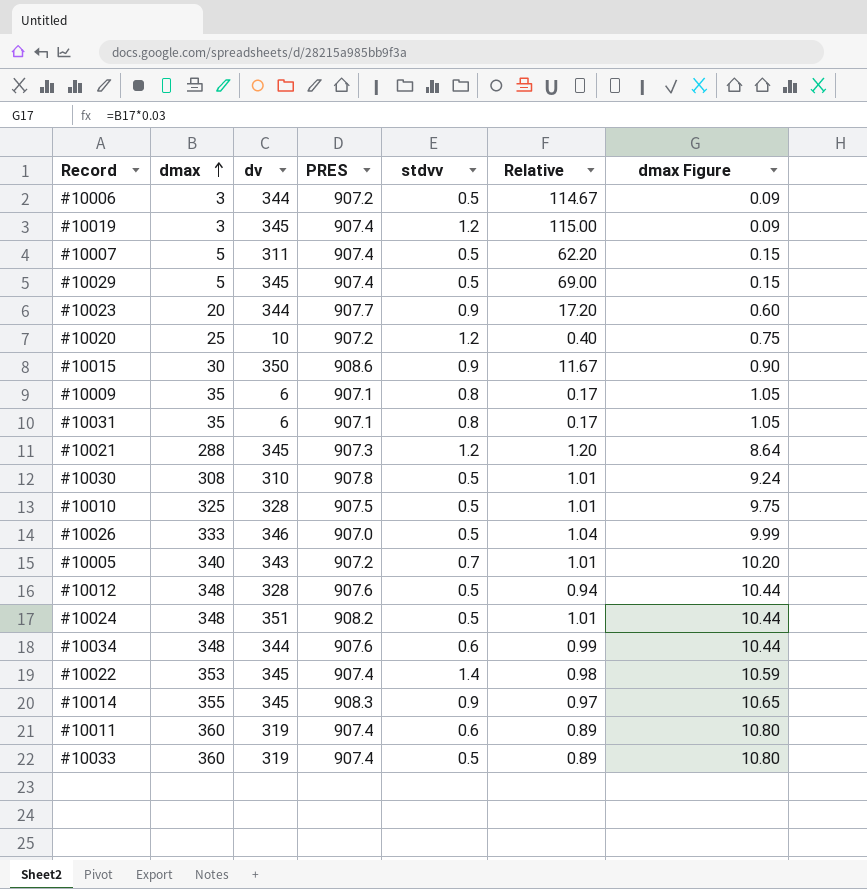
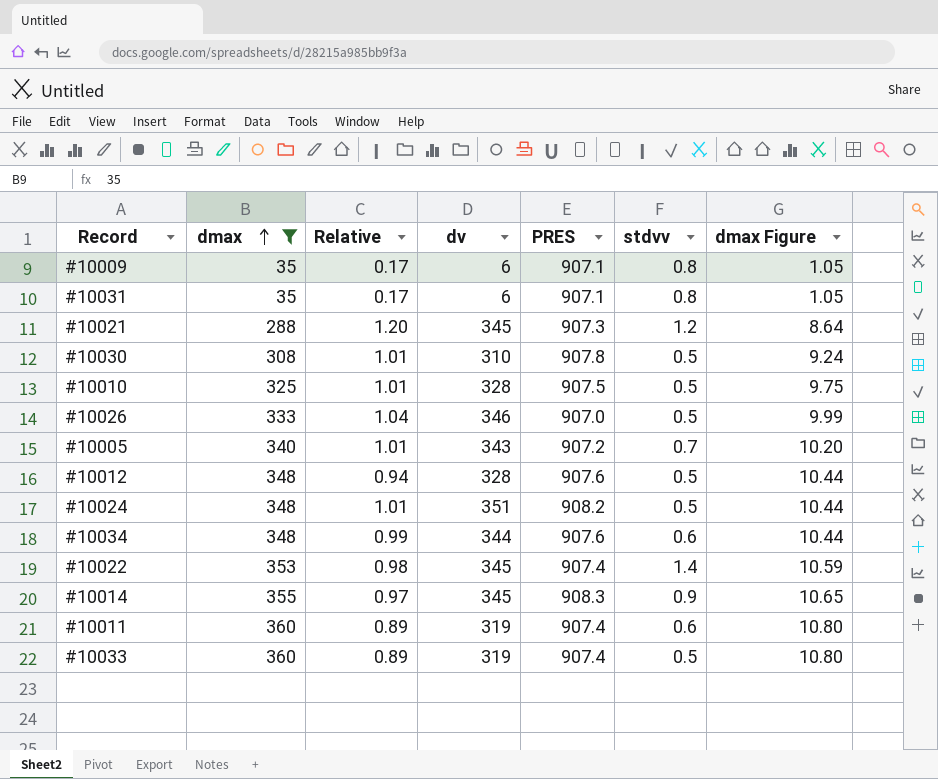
filter: none -> dmax >= 35
column Relative | position: 6 -> 3

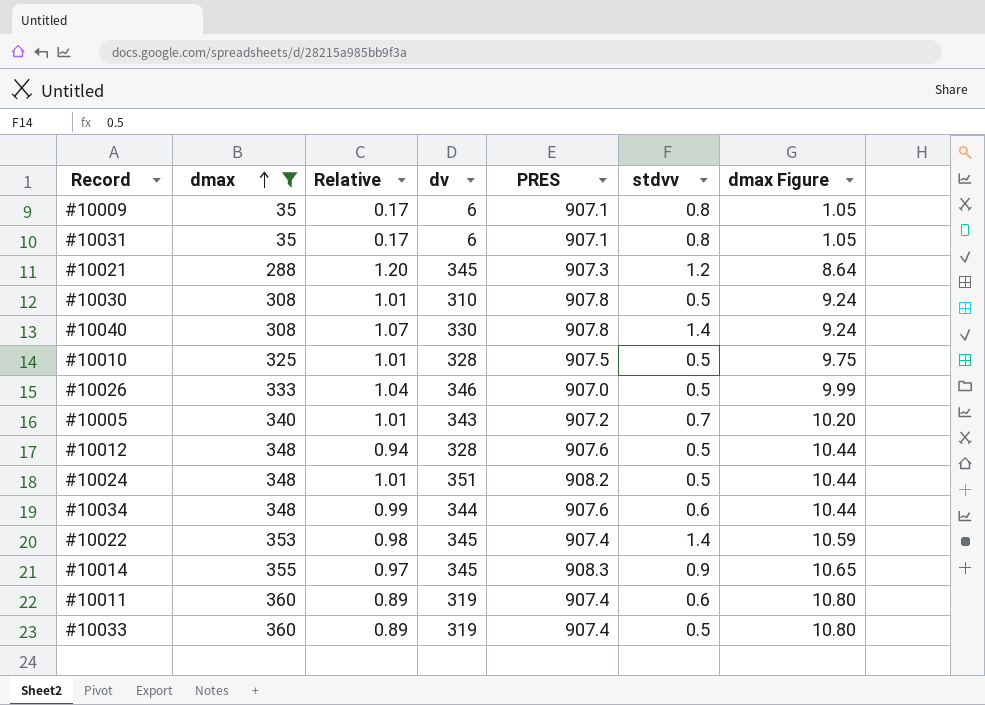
row #10040: none -> 308 | 1.07 | 330 | 907.8 | 1.4 | 9.24

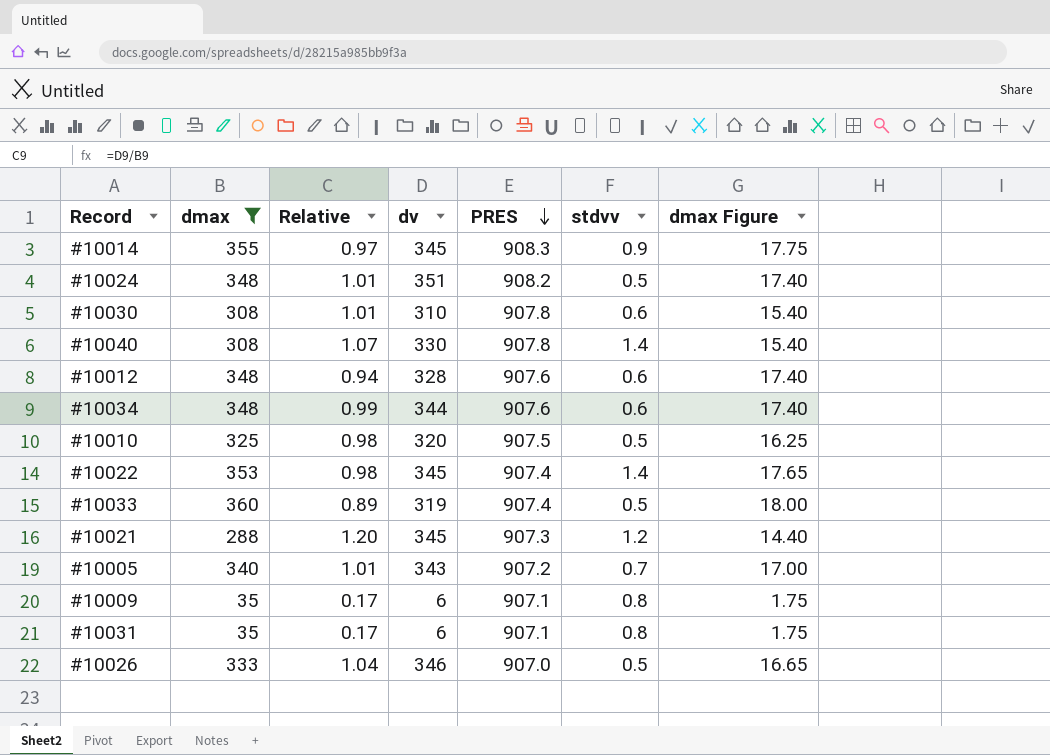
row order: dmax ascending -> PRES descending
column dmax Figure | formula: [dmax] * 0.03 -> [dmax] * 0.05
row #10011: 360 | 0.89 | 319 | 907.4 | 0.6 | 10.80 -> none
#10030 | stdvv: 0.5 -> 0.6
#10012 | stdvv: 0.5 -> 0.6
#10010 | Relative: 1.01 -> 0.98
#10010 | dv: 328 -> 320

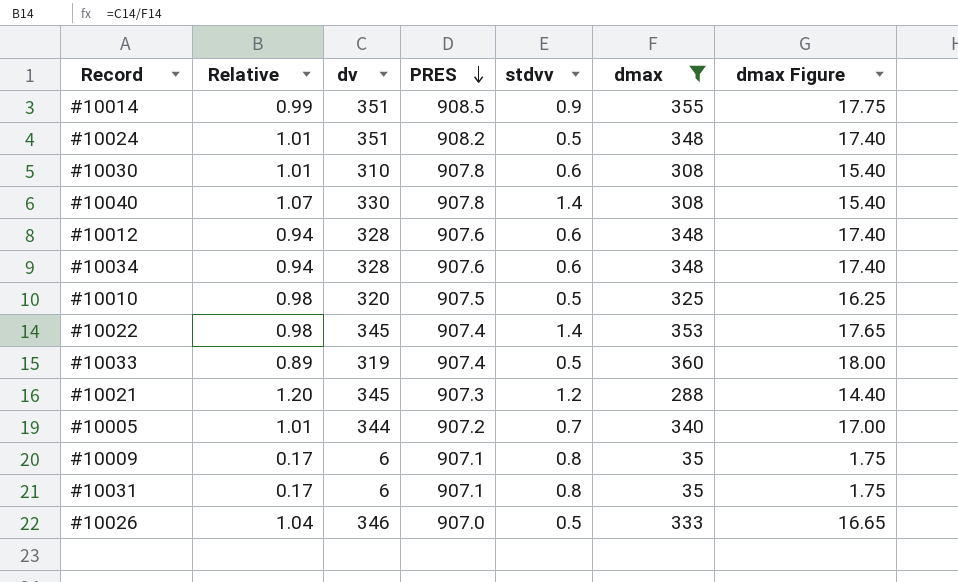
column dmax | position: 2 -> 6
#10014 | Relative: 0.97 -> 0.99
#10014 | dv: 345 -> 351
#10014 | PRES: 908.3 -> 908.5
#10034 | Relative: 0.99 -> 0.94
#10034 | dv: 344 -> 328
#10005 | dv: 343 -> 344

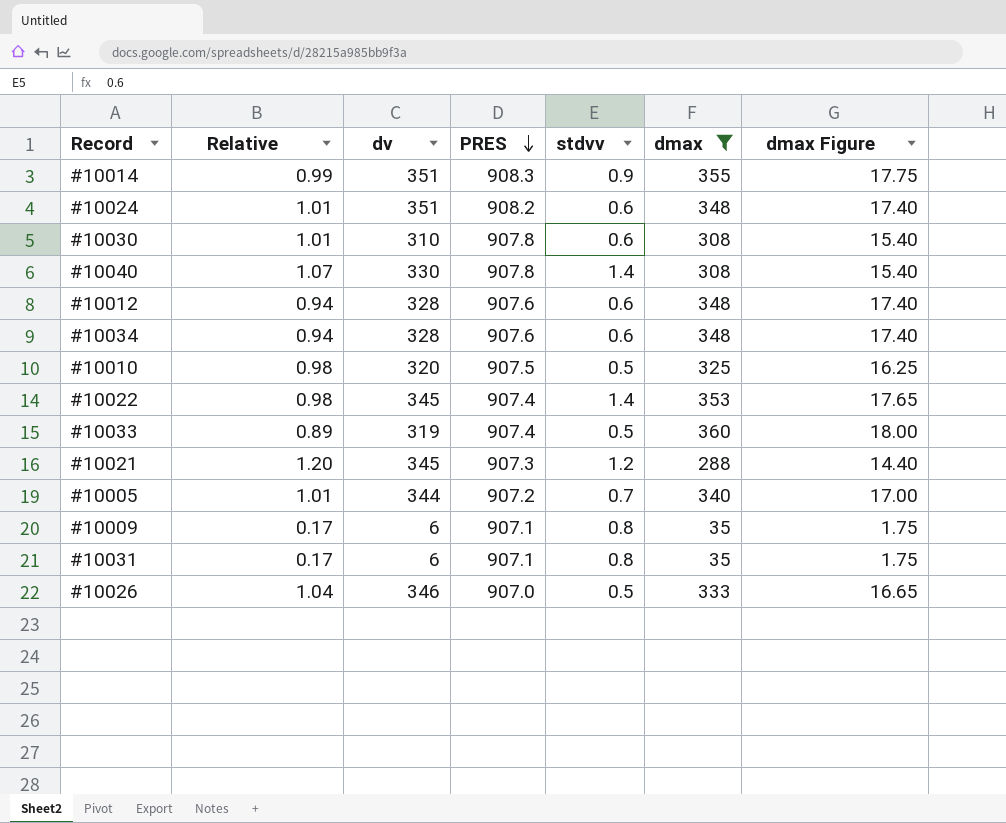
#10014 | PRES: 908.5 -> 908.3
#10024 | stdvv: 0.5 -> 0.6

